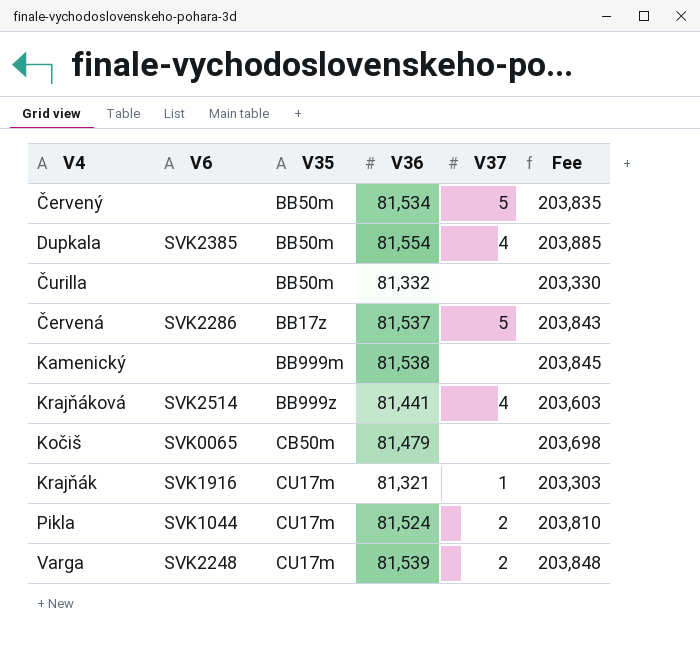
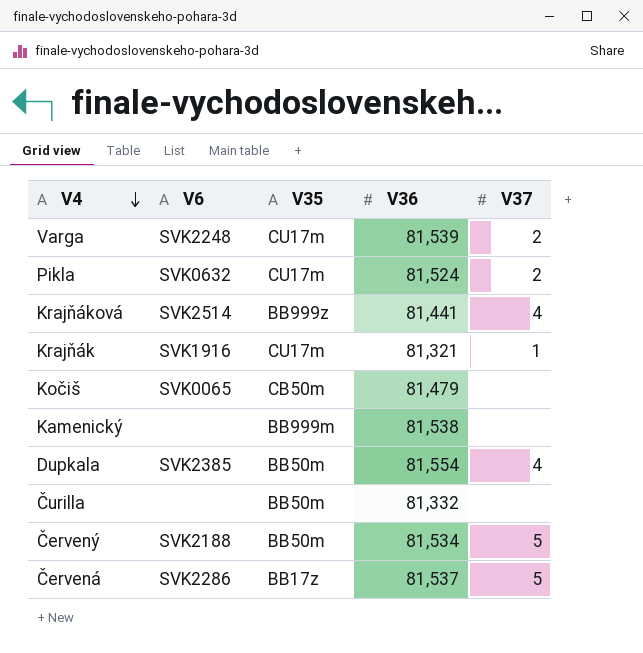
row order: none -> V4 descending
column Fee | formula: [V36] * 2.5 -> none
Pikla | V6: SVK1044 -> SVK0632
Červený | V6: none -> SVK2188

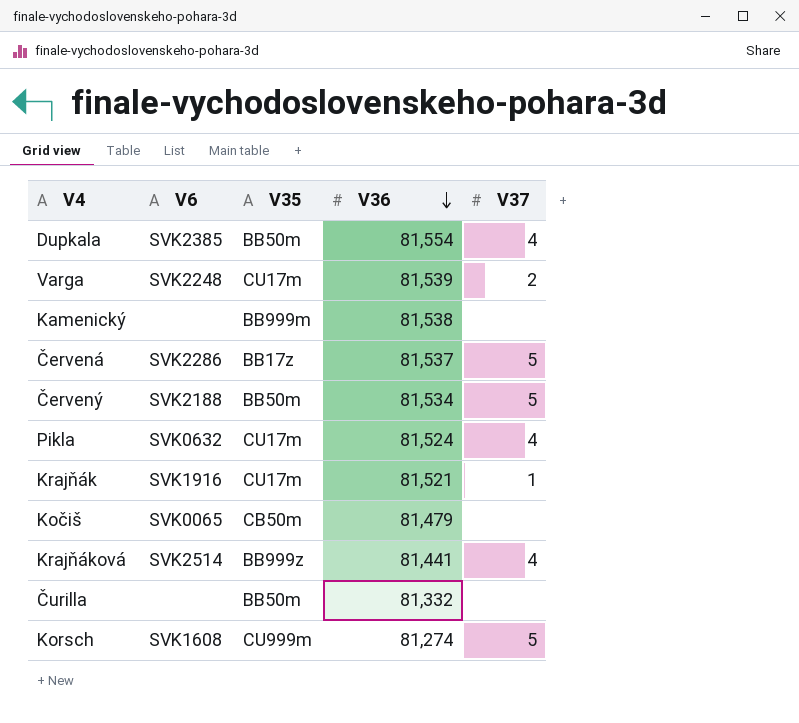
row order: V4 descending -> V36 descending
Pikla | V37: 2 -> 4
Krajňák | V36: 81,321 -> 81,521
row Korsch: none -> SVK1608 | CU999m | 81,274 | 5

